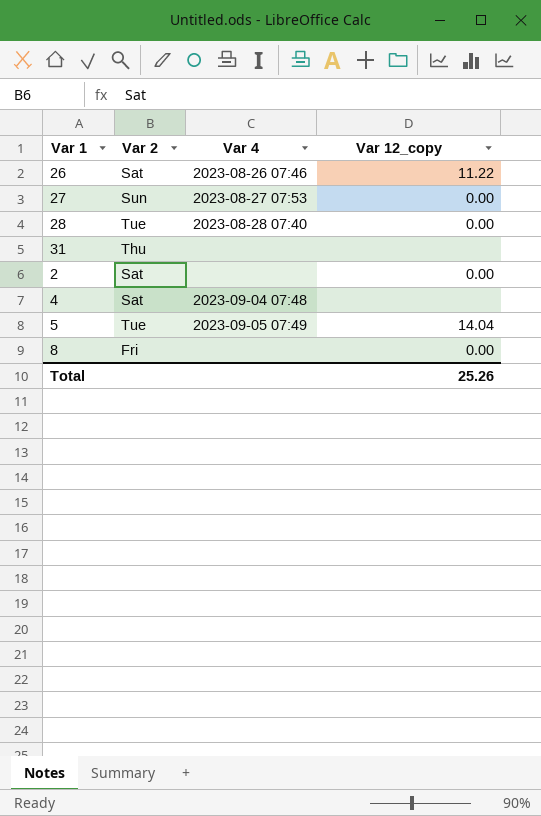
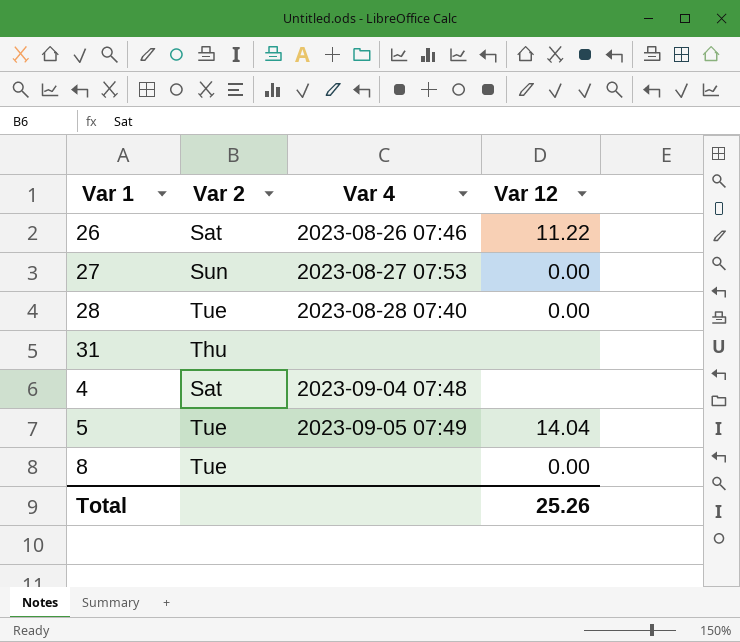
column name: Var 12_copy -> Var 12
row 2: Sat | none | 0.00 -> none
8 | Var 2: Fri -> Tue

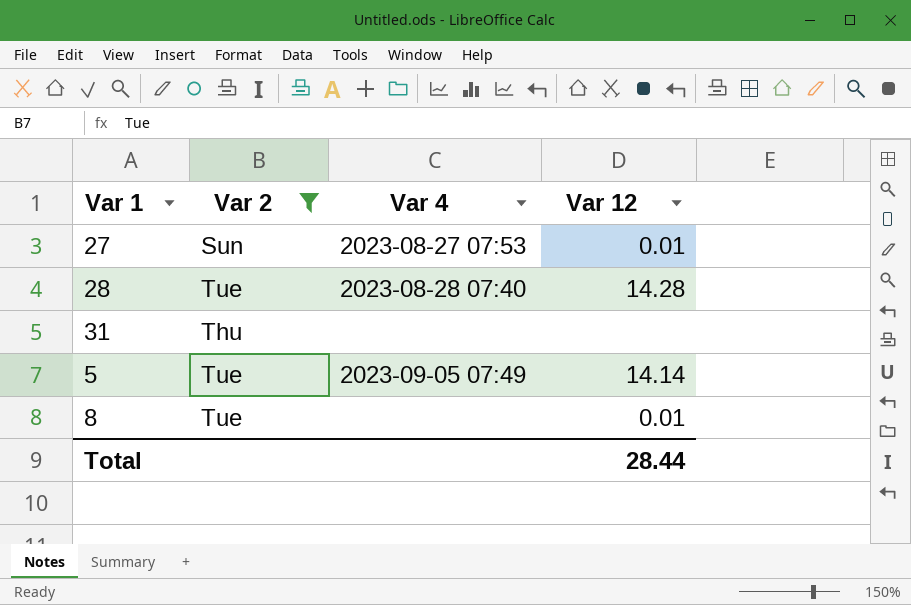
filter: none -> Var 2 != Sat
27 | Var 12: 0.00 -> 0.01
28 | Var 12: 0.00 -> 14.28
5 | Var 12: 14.04 -> 14.14
8 | Var 12: 0.00 -> 0.01
Total | Var 12: 25.26 -> 28.44

